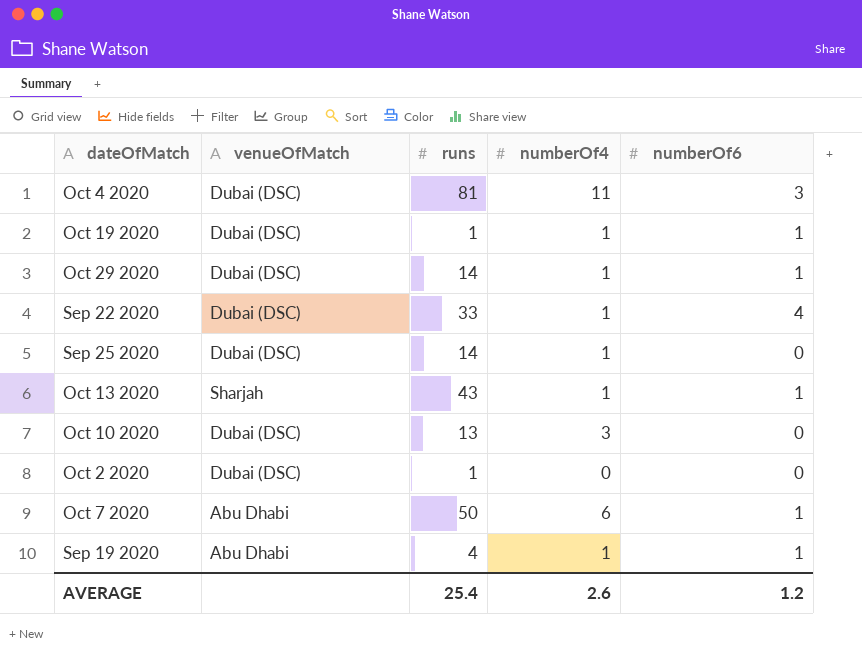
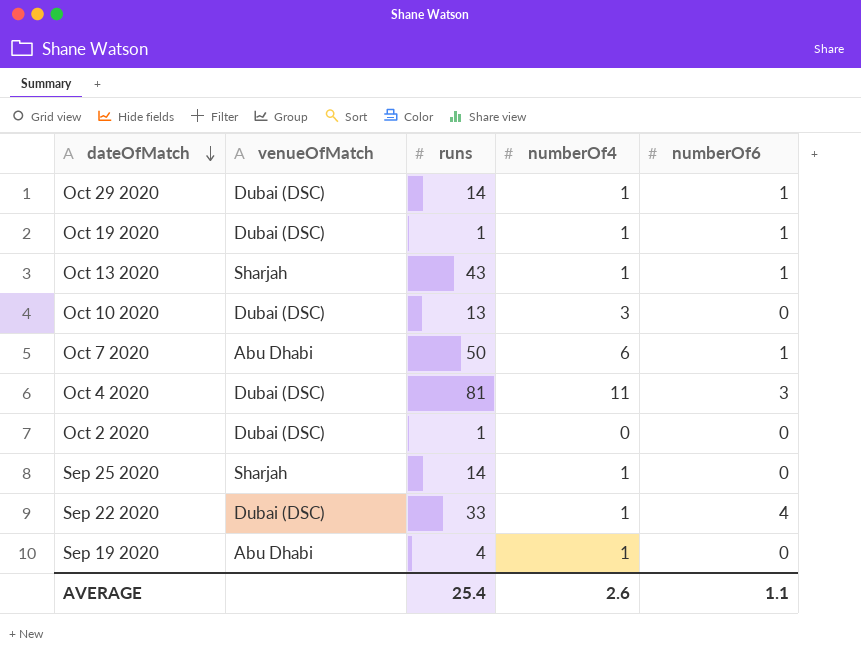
row order: none -> dateOfMatch descending
Sep 25 2020 | venueOfMatch: Dubai (DSC) -> Sharjah
Sep 19 2020 | numberOf6: 1 -> 0
AVERAGE | numberOf6: 1.2 -> 1.1

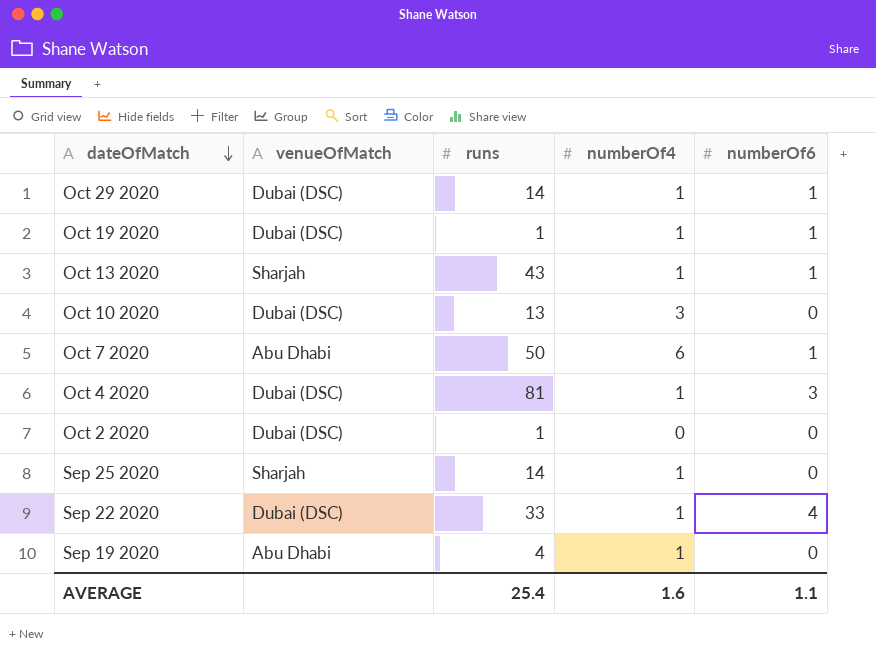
Oct 4 2020 | numberOf4: 11 -> 1
AVERAGE | numberOf4: 2.6 -> 1.6

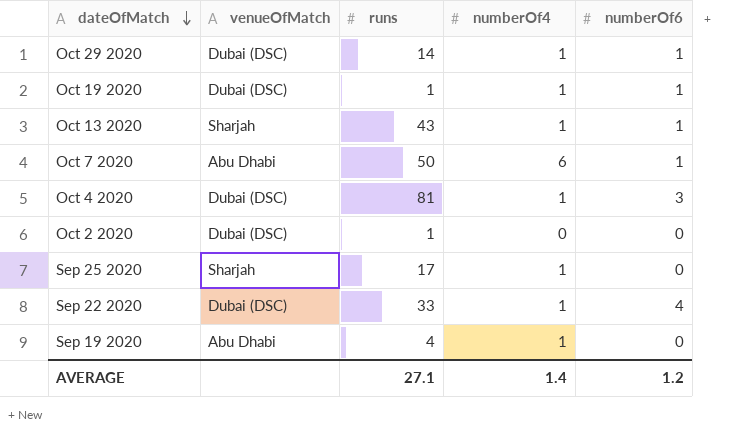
row Oct 10 2020: Dubai (DSC) | 13 | 3 | 0 -> none
Sep 25 2020 | runs: 14 -> 17
AVERAGE | runs: 25.4 -> 27.1
AVERAGE | numberOf4: 1.6 -> 1.4
AVERAGE | numberOf6: 1.1 -> 1.2

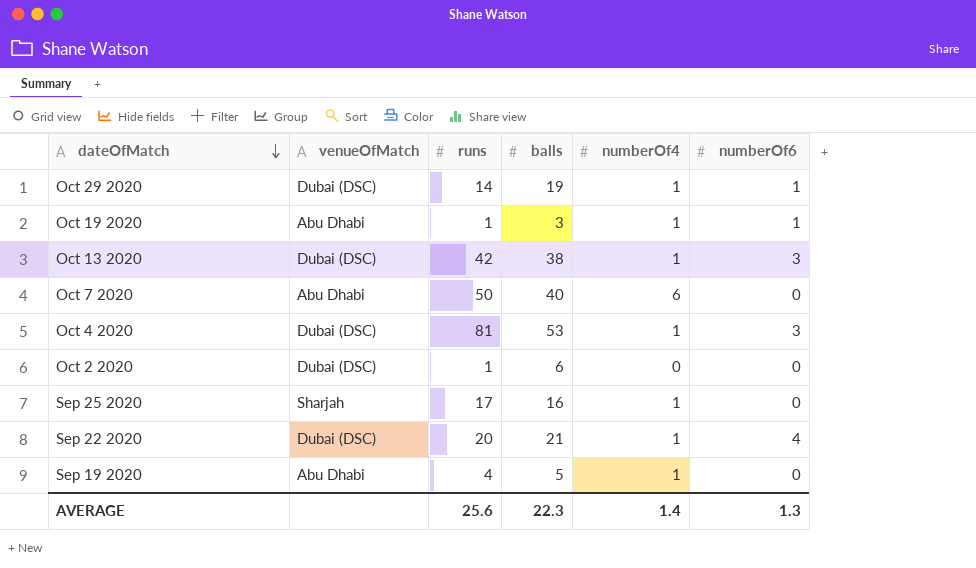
column balls | position: none -> 4
Oct 19 2020 | venueOfMatch: Dubai (DSC) -> Abu Dhabi
Oct 13 2020 | venueOfMatch: Sharjah -> Dubai (DSC)
Oct 13 2020 | runs: 43 -> 42
Oct 13 2020 | numberOf6: 1 -> 3
Oct 7 2020 | numberOf6: 1 -> 0
Sep 22 2020 | runs: 33 -> 20
AVERAGE | runs: 27.1 -> 25.6
AVERAGE | numberOf6: 1.2 -> 1.3

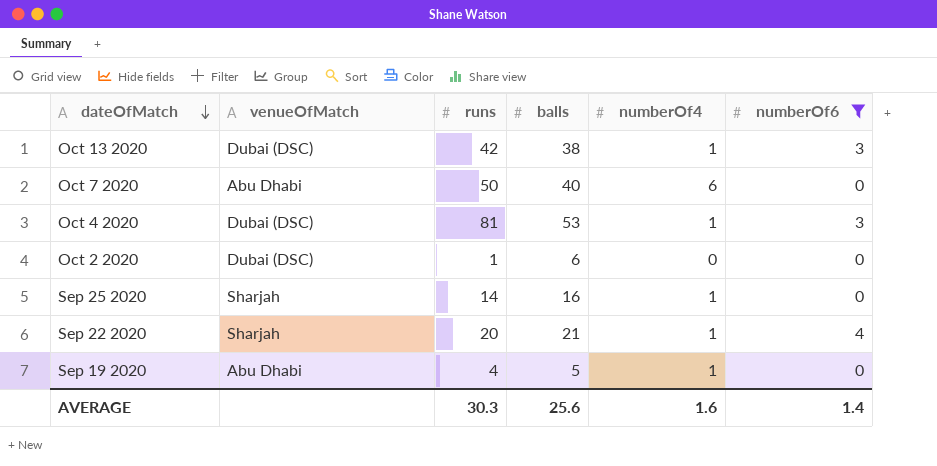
filter: none -> numberOf6 != 1
Sep 25 2020 | runs: 17 -> 14
Sep 22 2020 | venueOfMatch: Dubai (DSC) -> Sharjah
AVERAGE | runs: 25.6 -> 30.3
AVERAGE | balls: 22.3 -> 25.6
AVERAGE | numberOf4: 1.4 -> 1.6
AVERAGE | numberOf6: 1.3 -> 1.4

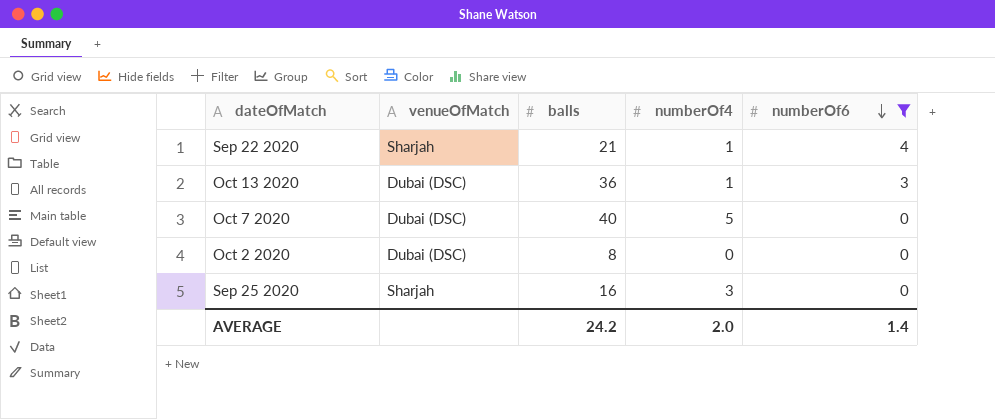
row order: dateOfMatch descending -> numberOf6 descending
column runs | position: 3 -> none
row Oct 4 2020: Dubai (DSC) | 81 | 53 | 1 | 3 -> none
row Sep 19 2020: Abu Dhabi | 4 | 5 | 1 | 0 -> none
Oct 13 2020 | balls: 38 -> 36
Oct 7 2020 | venueOfMatch: Abu Dhabi -> Dubai (DSC)
Oct 7 2020 | numberOf4: 6 -> 5
Oct 2 2020 | balls: 6 -> 8
Sep 25 2020 | numberOf4: 1 -> 3
AVERAGE | balls: 25.6 -> 24.2
AVERAGE | numberOf4: 1.6 -> 2.0

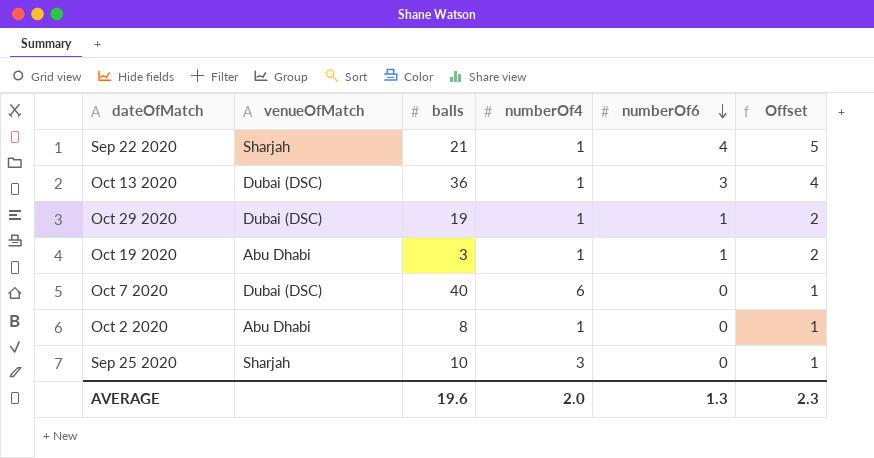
filter: numberOf6 != 1 -> none
column Offset | formula: none -> [numberOf6] + 1
Oct 7 2020 | numberOf4: 5 -> 6
Oct 2 2020 | venueOfMatch: Dubai (DSC) -> Abu Dhabi
Oct 2 2020 | numberOf4: 0 -> 1
Sep 25 2020 | balls: 16 -> 10
AVERAGE | balls: 24.2 -> 19.6
AVERAGE | numberOf6: 1.4 -> 1.3

